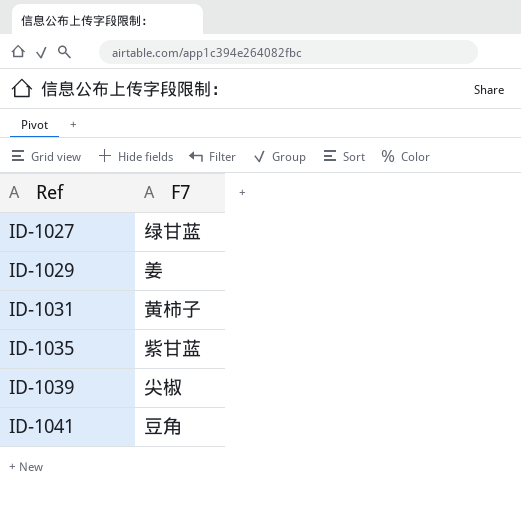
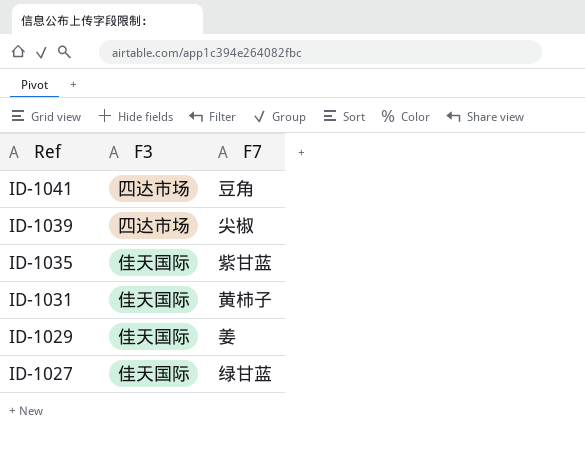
row order: Ref ascending -> Ref descending
column F3 | position: none -> 2

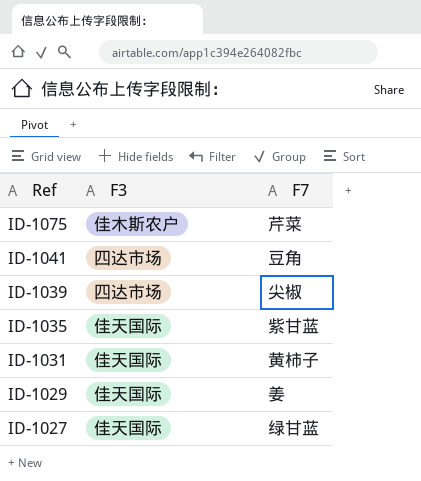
row ID-1075: none -> 佳木斯农户 | 芹菜

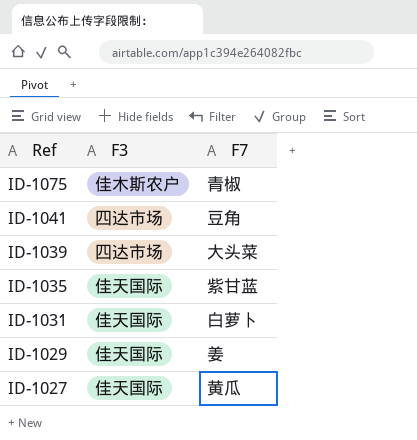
ID-1075 | F7: 芹菜 -> 青椒
ID-1039 | F7: 尖椒 -> 大头菜
ID-1031 | F7: 黄柿子 -> 白萝卜
ID-1027 | F7: 绿甘蓝 -> 黄瓜

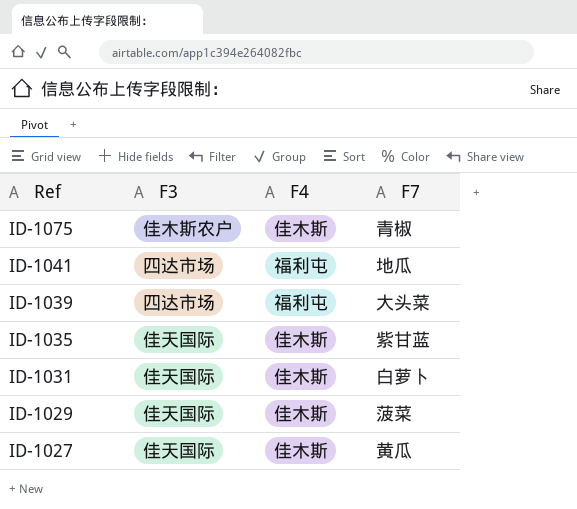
column F4 | position: none -> 3
ID-1041 | F7: 豆角 -> 地瓜
ID-1029 | F7: 姜 -> 菠菜

